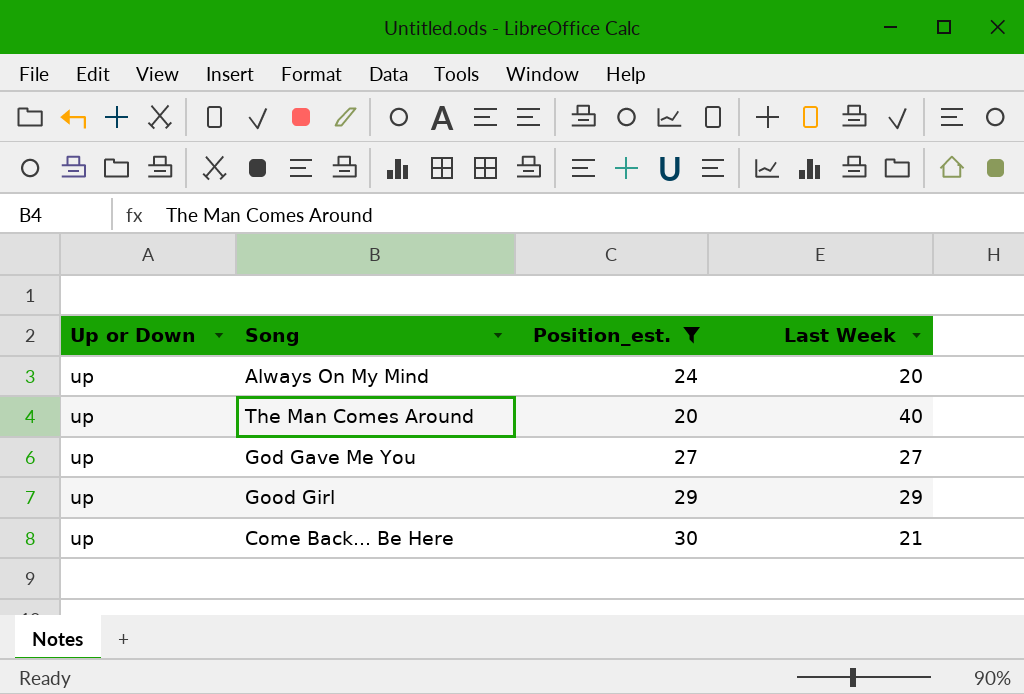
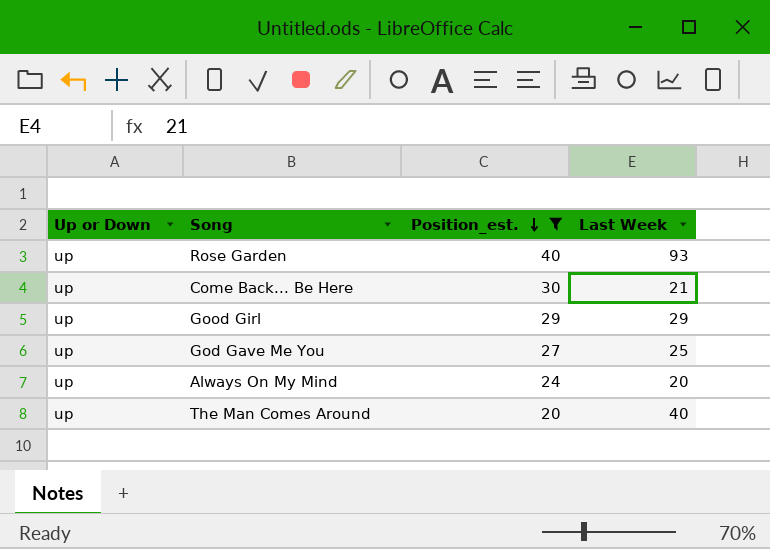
row order: none -> Position_est. descending
row Rose Garden: none -> up | 40 | 93
God Gave Me You | Last Week: 27 -> 25

